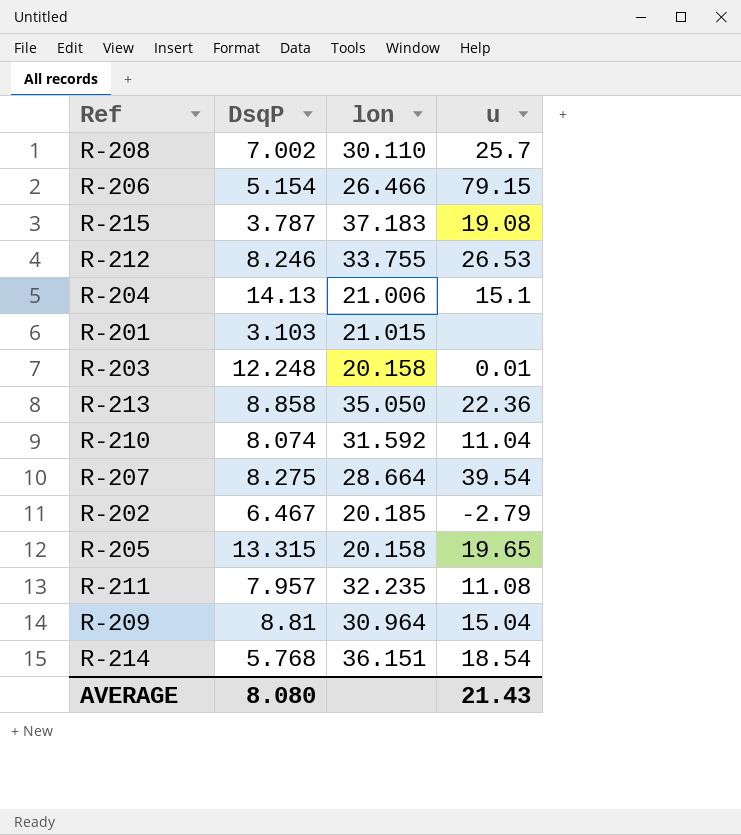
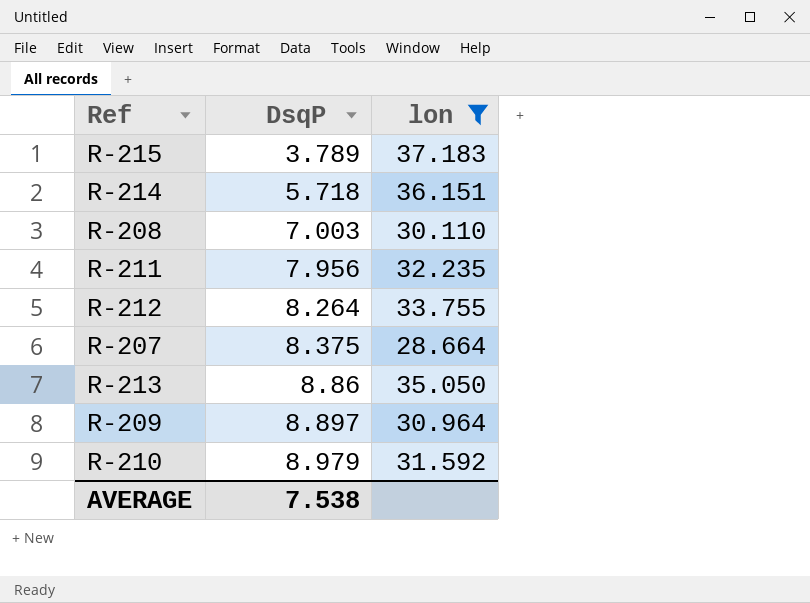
filter: none -> lon >= 28.664
row order: none -> DsqP ascending
column u | position: 4 -> none
R-215 | DsqP: 3.787 -> 3.789
R-214 | DsqP: 5.768 -> 5.718
R-208 | DsqP: 7.002 -> 7.003
R-211 | DsqP: 7.957 -> 7.956
R-212 | DsqP: 8.246 -> 8.264
R-207 | DsqP: 8.275 -> 8.375
R-213 | DsqP: 8.858 -> 8.86
R-209 | DsqP: 8.81 -> 8.897
R-210 | DsqP: 8.074 -> 8.979
AVERAGE | DsqP: 8.080 -> 7.538

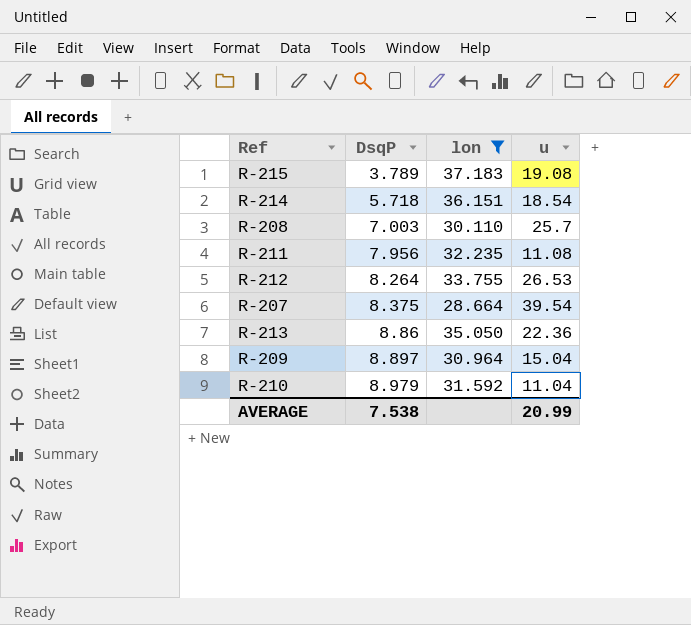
column u | position: none -> 4

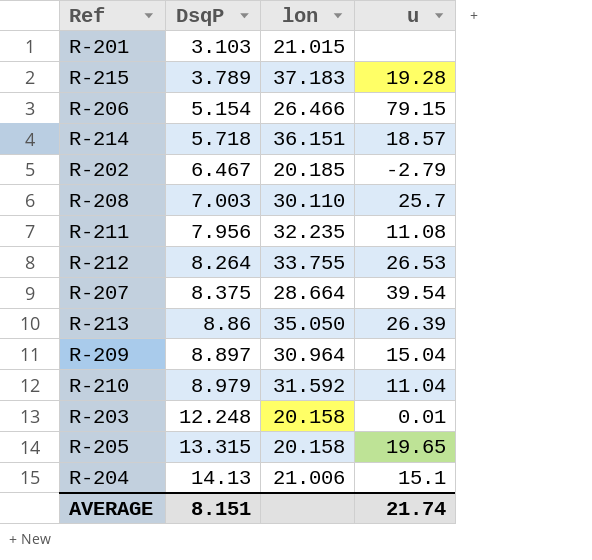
filter: lon >= 28.664 -> none
R-215 | u: 19.08 -> 19.28
R-214 | u: 18.54 -> 18.57
R-213 | u: 22.36 -> 26.39
AVERAGE | DsqP: 7.538 -> 8.151
AVERAGE | u: 20.99 -> 21.74

